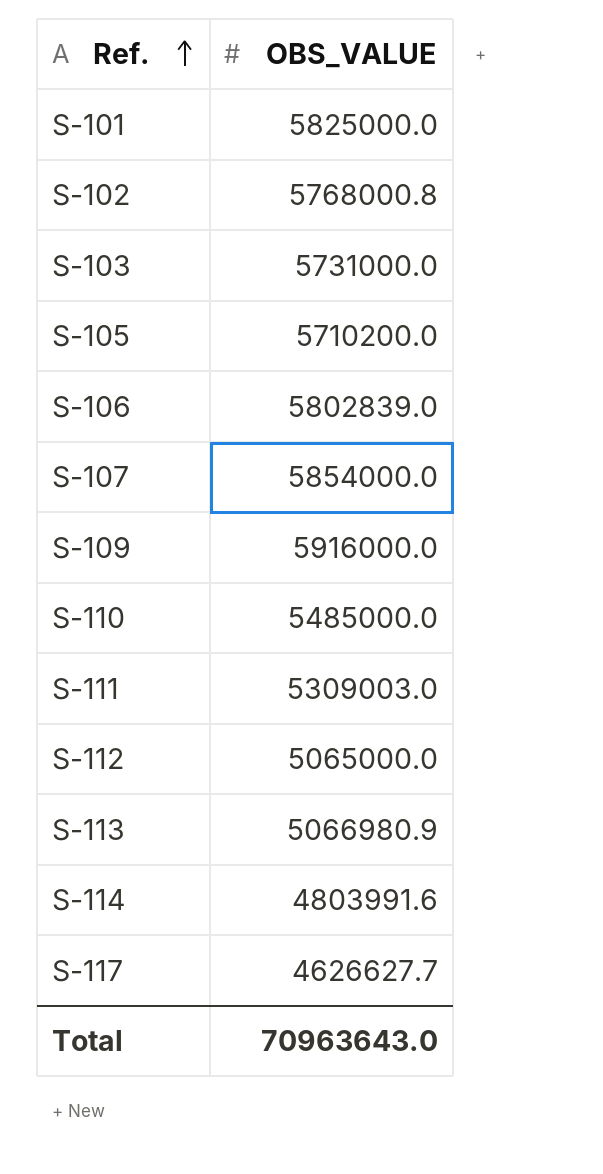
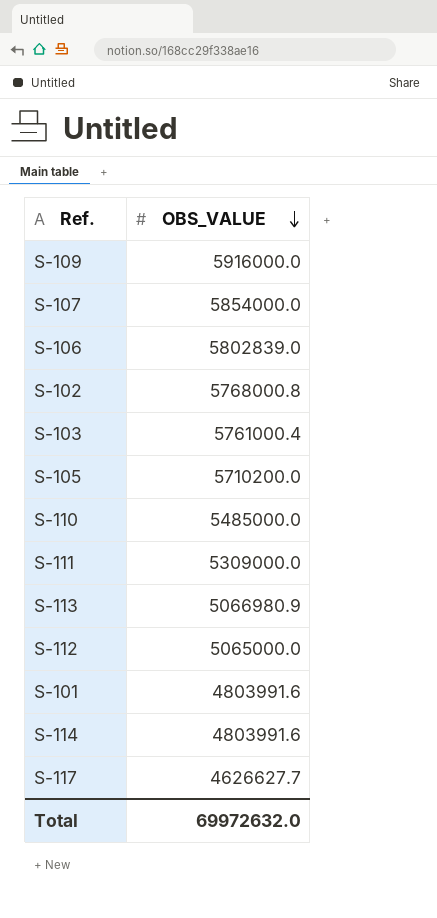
row order: Ref. ascending -> OBS_VALUE descending
S-103 | OBS_VALUE: 5731000.0 -> 5761000.4
S-111 | OBS_VALUE: 5309003.0 -> 5309000.0
S-101 | OBS_VALUE: 5825000.0 -> 4803991.6
Total | OBS_VALUE: 70963643.0 -> 69972632.0

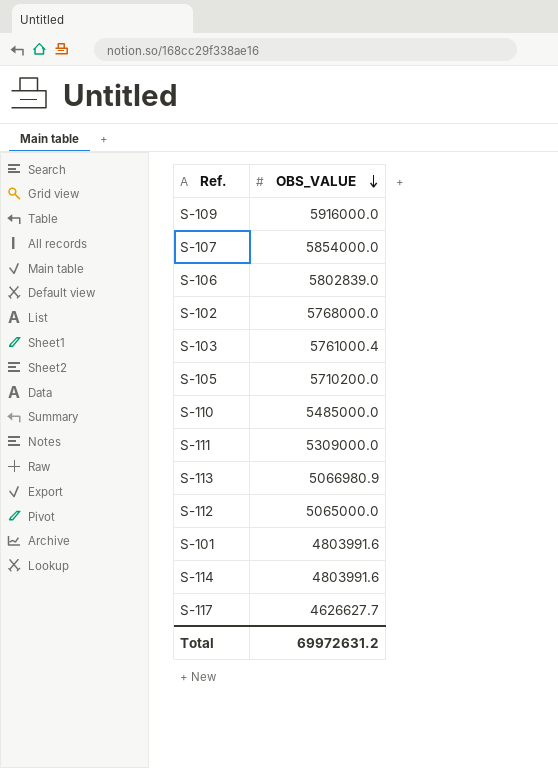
S-102 | OBS_VALUE: 5768000.8 -> 5768000.0
Total | OBS_VALUE: 69972632.0 -> 69972631.2

